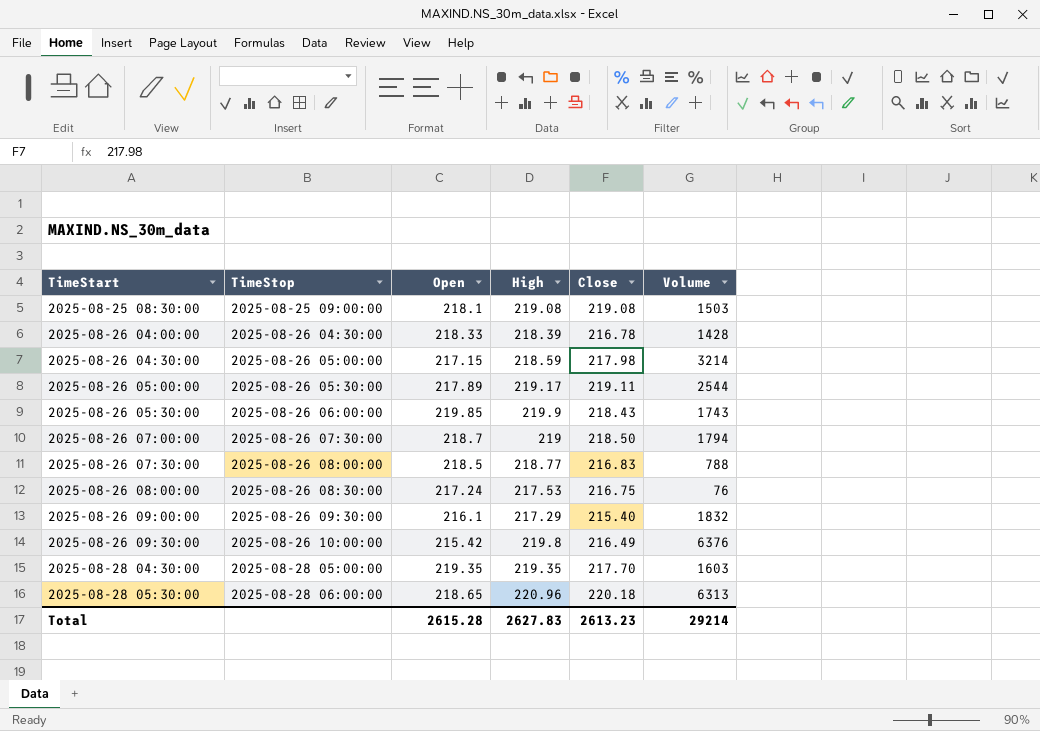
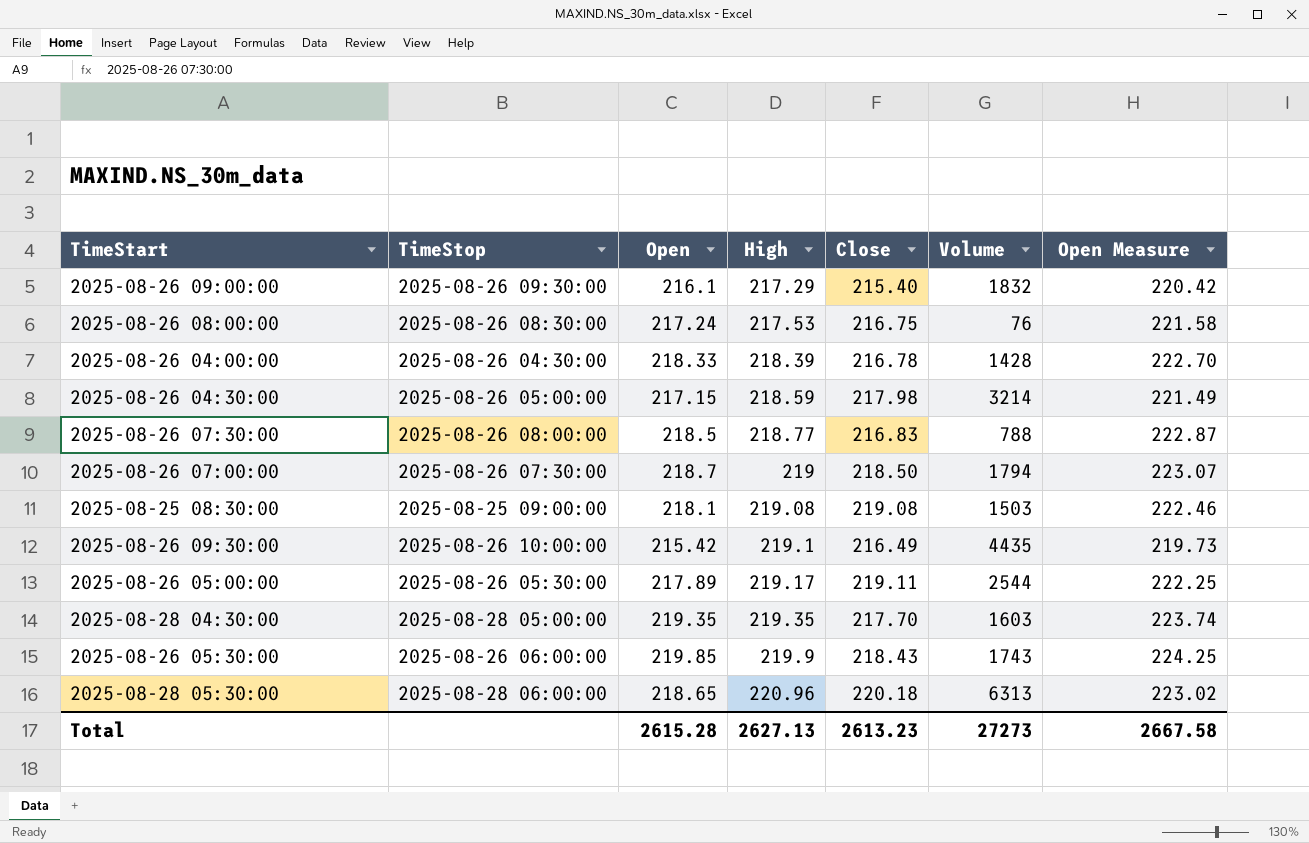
row order: TimeStart ascending -> High ascending
column Open Measure | formula: none -> [Open] * 1.02
2025-08-26 09:30:00 | High: 219.8 -> 219.1
2025-08-26 09:30:00 | Volume: 6376 -> 4435
Total | High: 2627.83 -> 2627.13
Total | Volume: 29214 -> 27273

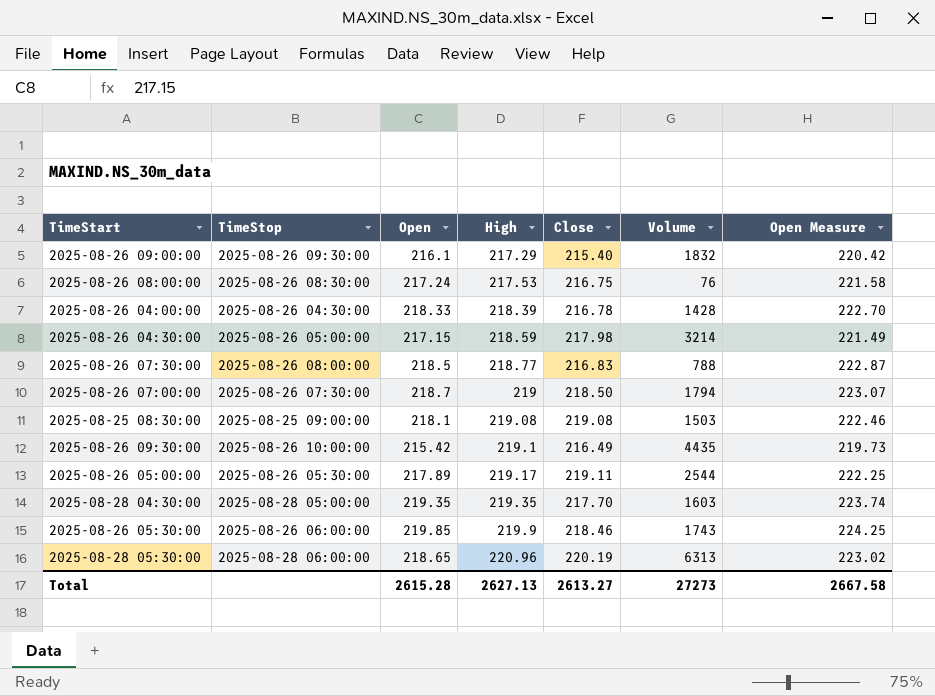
2025-08-26 05:30:00 | Close: 218.43 -> 218.46
2025-08-28 05:30:00 | Close: 220.18 -> 220.19
Total | Close: 2613.23 -> 2613.27

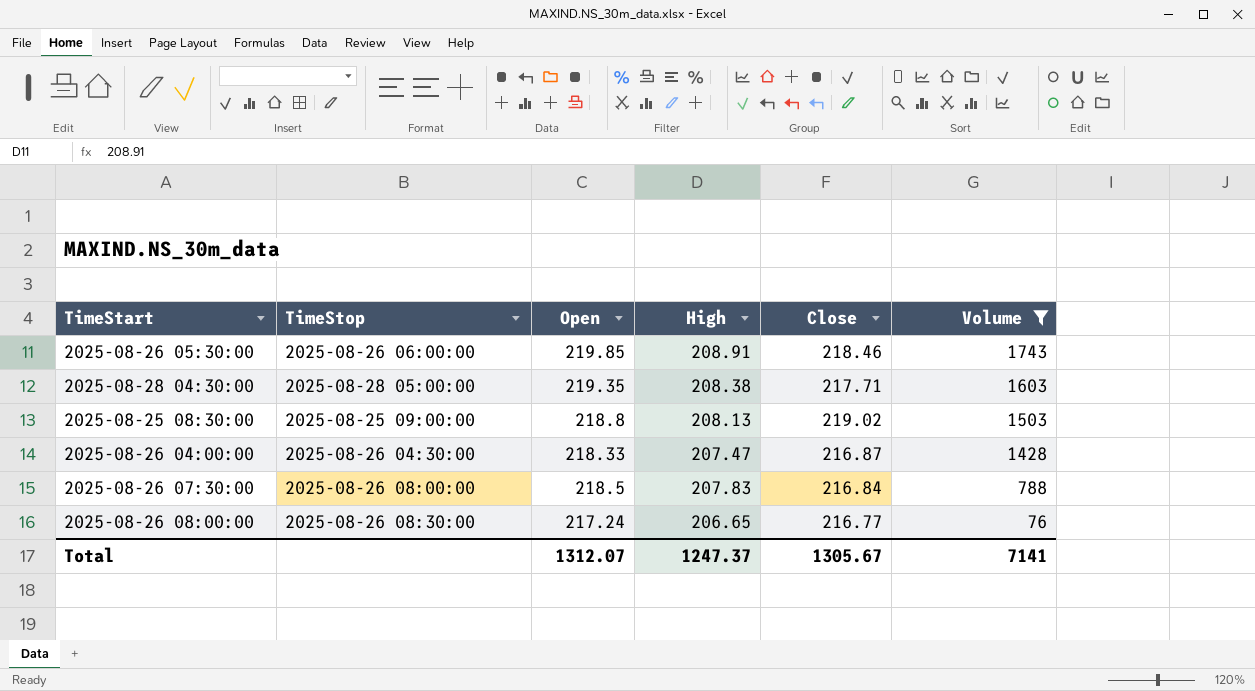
filter: none -> Volume <= 1743
row order: High ascending -> Volume descending
column Open Measure | formula: [Open] * 1.02 -> none
2025-08-26 05:30:00 | High: 219.9 -> 208.91
2025-08-28 04:30:00 | High: 219.35 -> 208.38
2025-08-28 04:30:00 | Close: 217.70 -> 217.71
2025-08-25 08:30:00 | Open: 218.1 -> 218.8
2025-08-25 08:30:00 | High: 219.08 -> 208.13
2025-08-25 08:30:00 | Close: 219.08 -> 219.02
2025-08-26 04:00:00 | High: 218.39 -> 207.47
2025-08-26 04:00:00 | Close: 216.78 -> 216.87
2025-08-26 07:30:00 | High: 218.77 -> 207.83
2025-08-26 07:30:00 | Close: 216.83 -> 216.84
2025-08-26 08:00:00 | High: 217.53 -> 206.65
2025-08-26 08:00:00 | Close: 216.75 -> 216.77
Total | Open: 2615.28 -> 1312.07
Total | High: 2627.13 -> 1247.37
Total | Close: 2613.27 -> 1305.67
Total | Volume: 27273 -> 7141

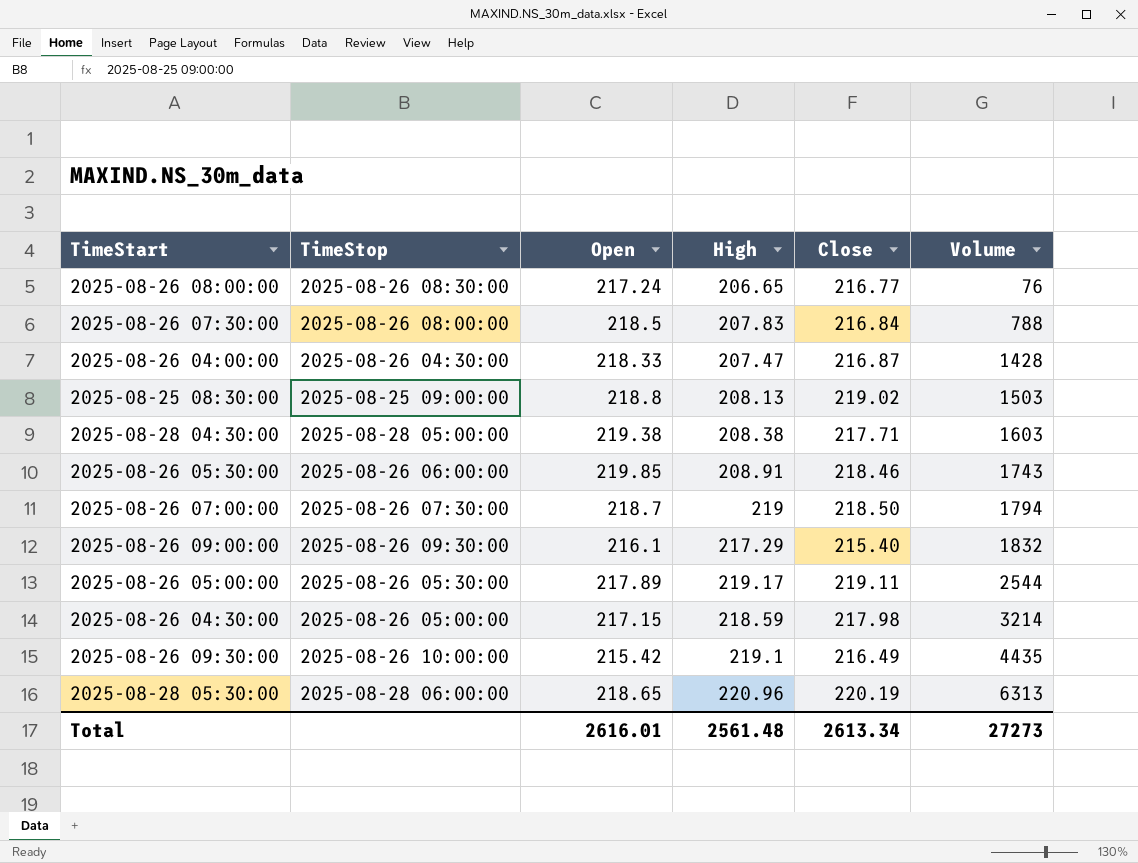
filter: Volume <= 1743 -> none
row order: Volume descending -> Volume ascending
2025-08-28 04:30:00 | Open: 219.35 -> 219.38
Total | Open: 1312.07 -> 2616.01
Total | High: 1247.37 -> 2561.48
Total | Close: 1305.67 -> 2613.34
Total | Volume: 7141 -> 27273

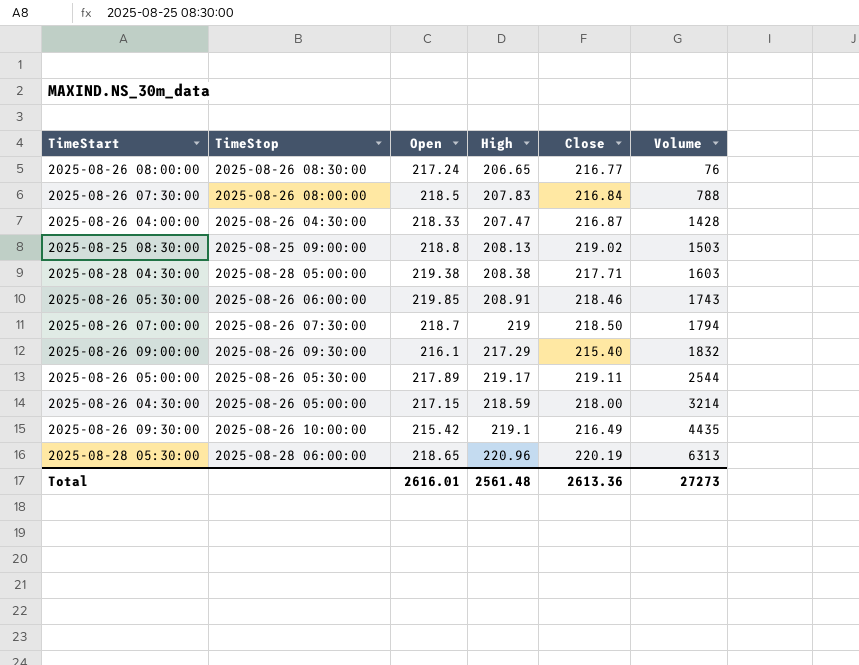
2025-08-26 04:30:00 | Close: 217.98 -> 218.00
Total | Close: 2613.34 -> 2613.36

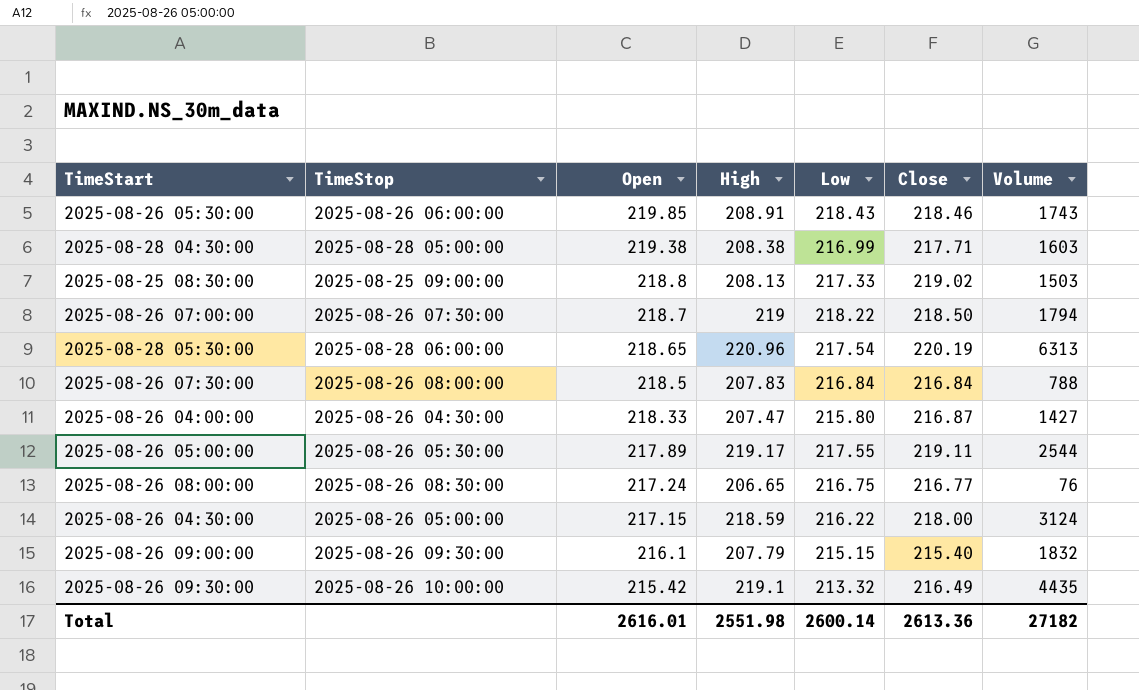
row order: Volume ascending -> Open descending
column Low | position: none -> 5
2025-08-26 04:00:00 | Volume: 1428 -> 1427
2025-08-26 04:30:00 | Volume: 3214 -> 3124
2025-08-26 09:00:00 | High: 217.29 -> 207.79
Total | High: 2561.48 -> 2551.98
Total | Volume: 27273 -> 27182

